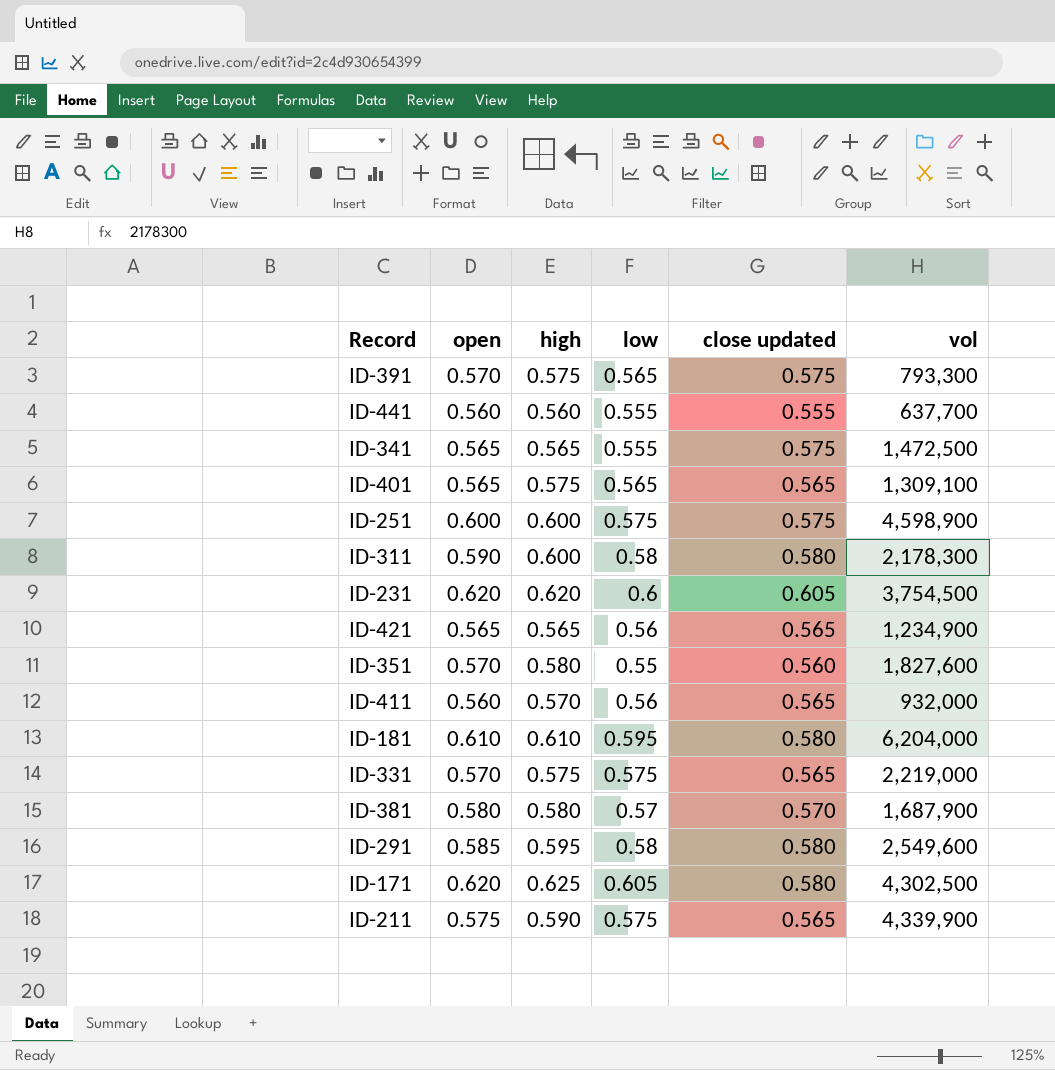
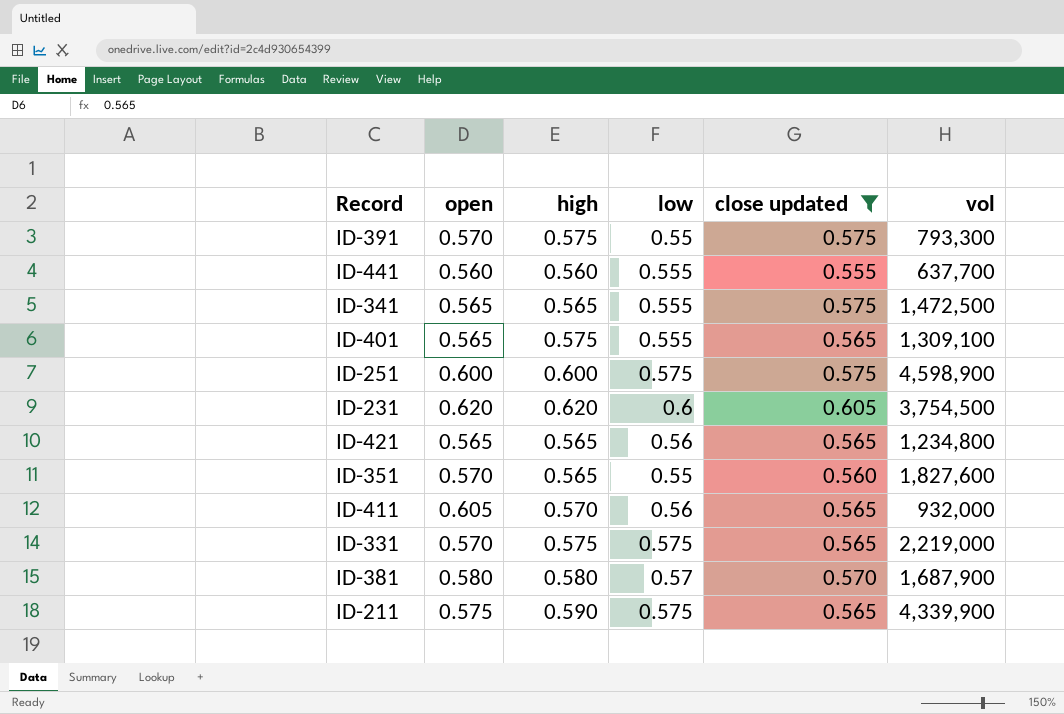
filter: none -> close updated != 0.580
ID-391 | low: 0.565 -> 0.55
ID-401 | low: 0.565 -> 0.555
ID-421 | vol: 1,234,900 -> 1,234,800
ID-351 | high: 0.580 -> 0.565
ID-411 | open: 0.560 -> 0.605

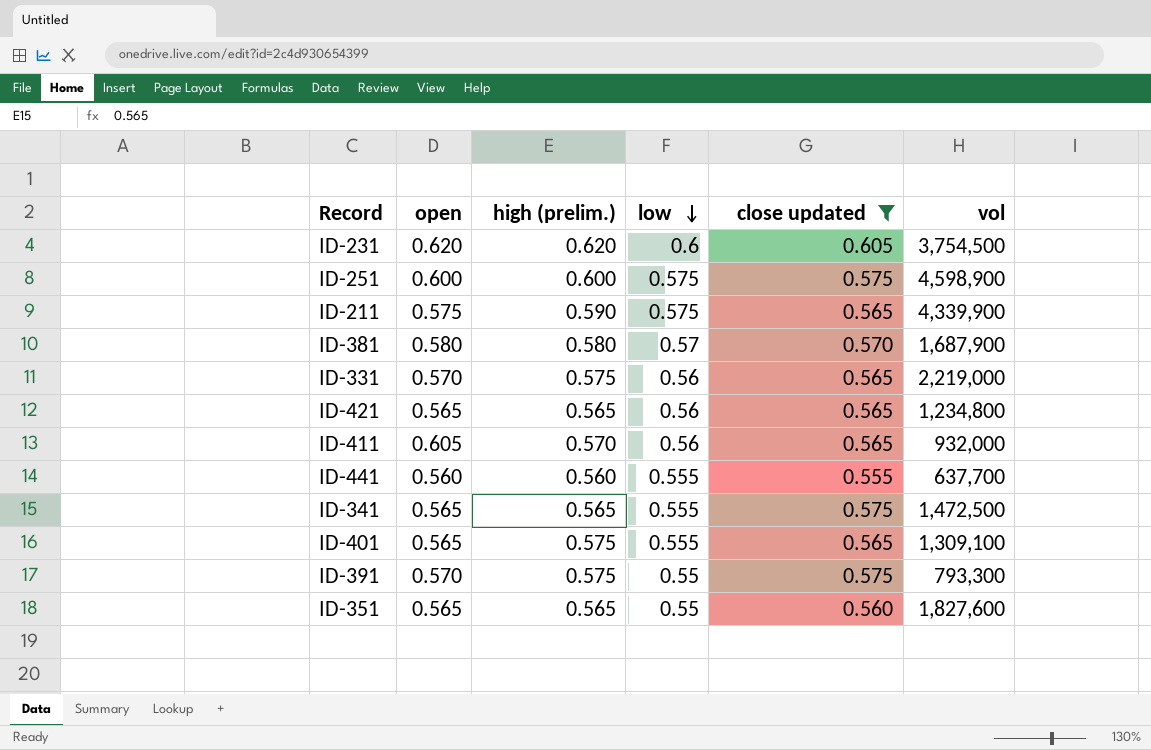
row order: none -> low descending
column name: high -> high (prelim.)
ID-331 | low: 0.575 -> 0.56
ID-351 | open: 0.570 -> 0.565

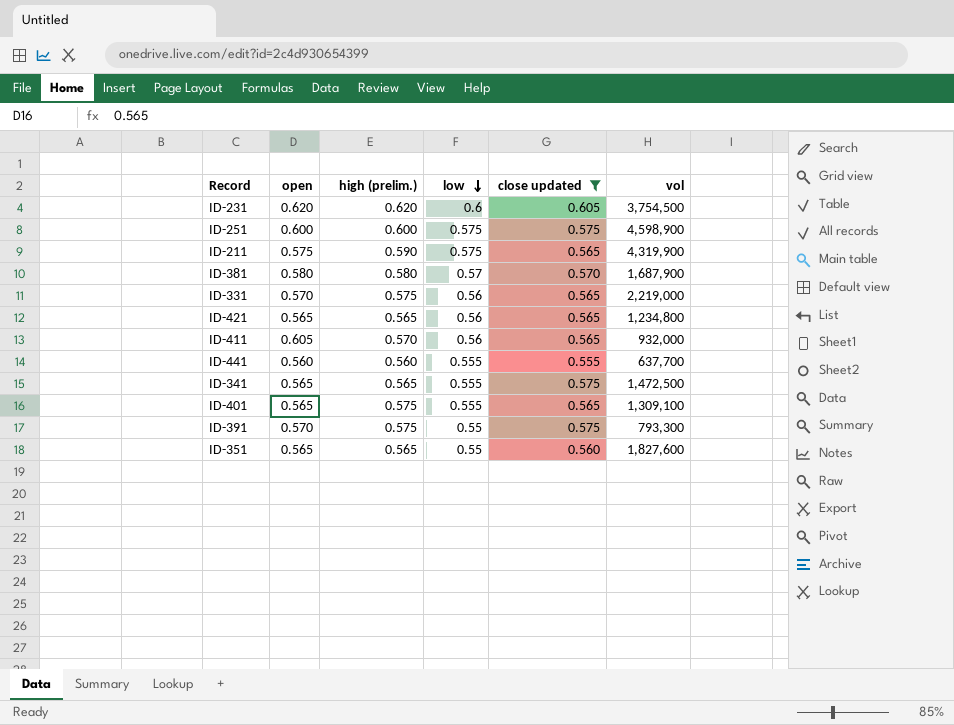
ID-211 | vol: 4,339,900 -> 4,319,900

